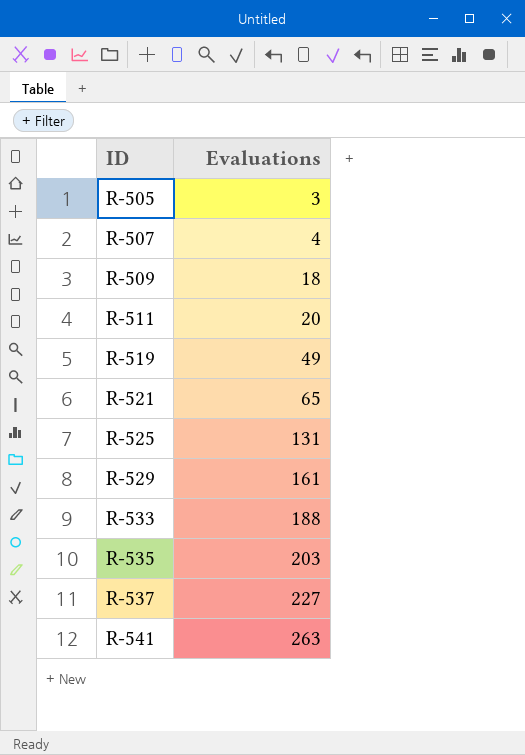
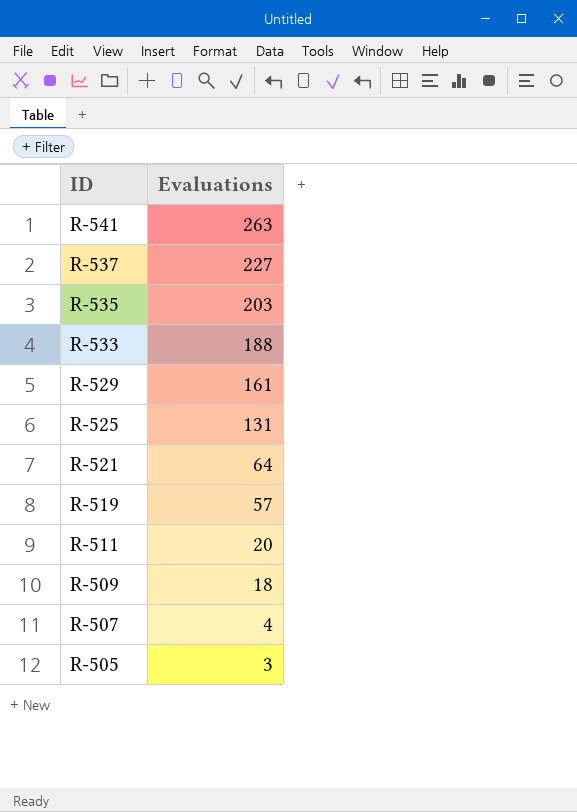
row order: ID ascending -> ID descending
R-521 | Evaluations: 65 -> 64
R-519 | Evaluations: 49 -> 57

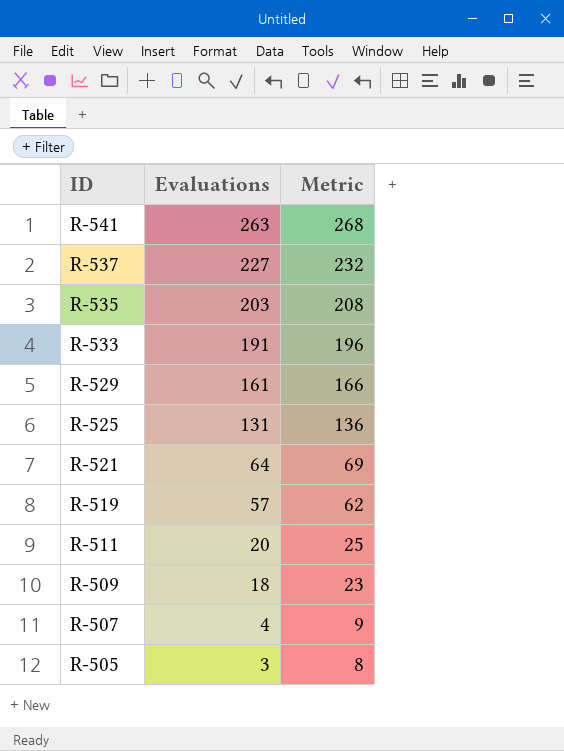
column Metric | formula: none -> [Evaluations] + 5
R-533 | Evaluations: 188 -> 191

